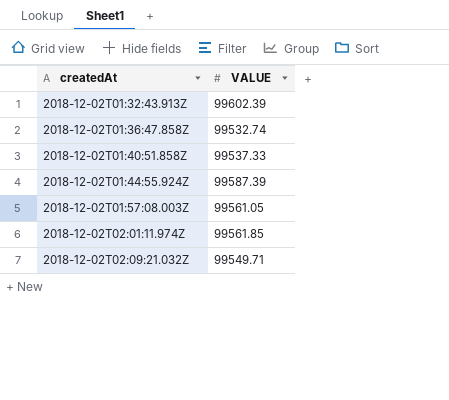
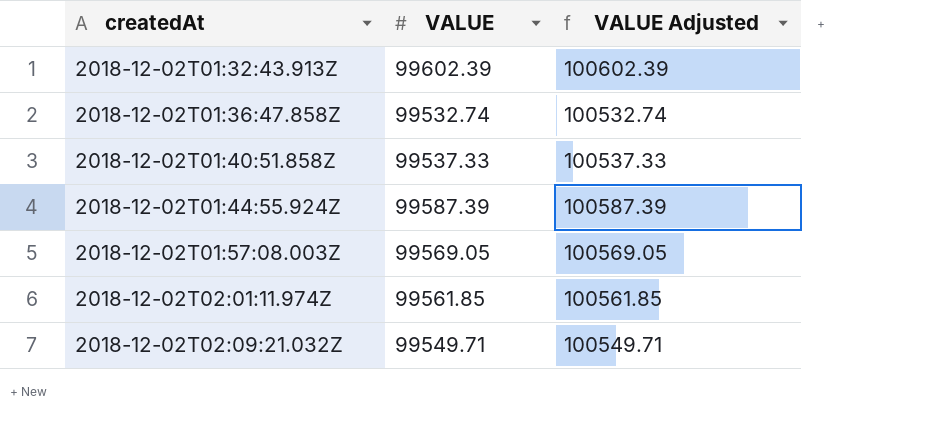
column VALUE Adjusted | formula: none -> [VALUE] + 1000
2018-12-02T01:57:08.003Z | VALUE: 99561.05 -> 99569.05

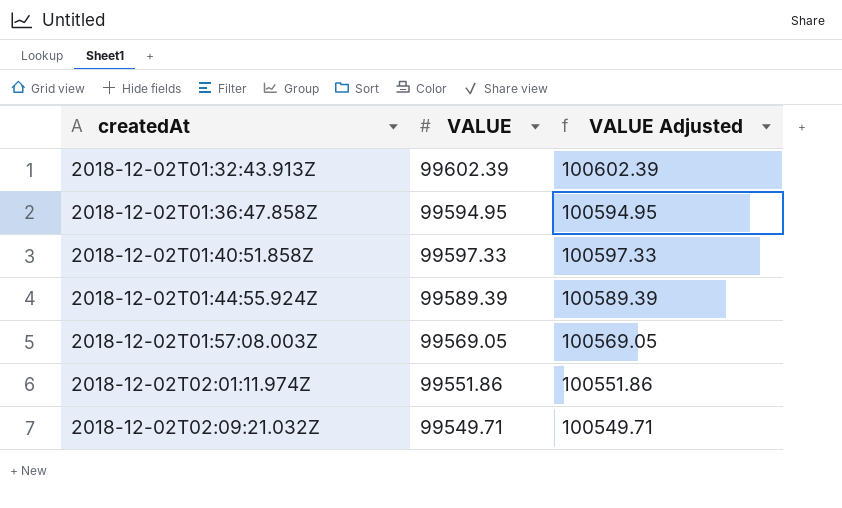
2018-12-02T01:36:47.858Z | VALUE: 99532.74 -> 99594.95
2018-12-02T01:36:47.858Z | VALUE Adjusted: 100532.74 -> 100594.95
2018-12-02T01:40:51.858Z | VALUE: 99537.33 -> 99597.33
2018-12-02T01:40:51.858Z | VALUE Adjusted: 100537.33 -> 100597.33
2018-12-02T01:44:55.924Z | VALUE: 99587.39 -> 99589.39
2018-12-02T01:44:55.924Z | VALUE Adjusted: 100587.39 -> 100589.39
2018-12-02T02:01:11.974Z | VALUE: 99561.85 -> 99551.86
2018-12-02T02:01:11.974Z | VALUE Adjusted: 100561.85 -> 100551.86

